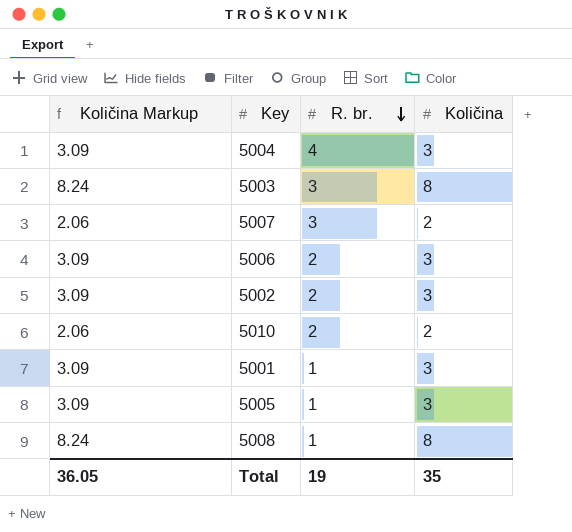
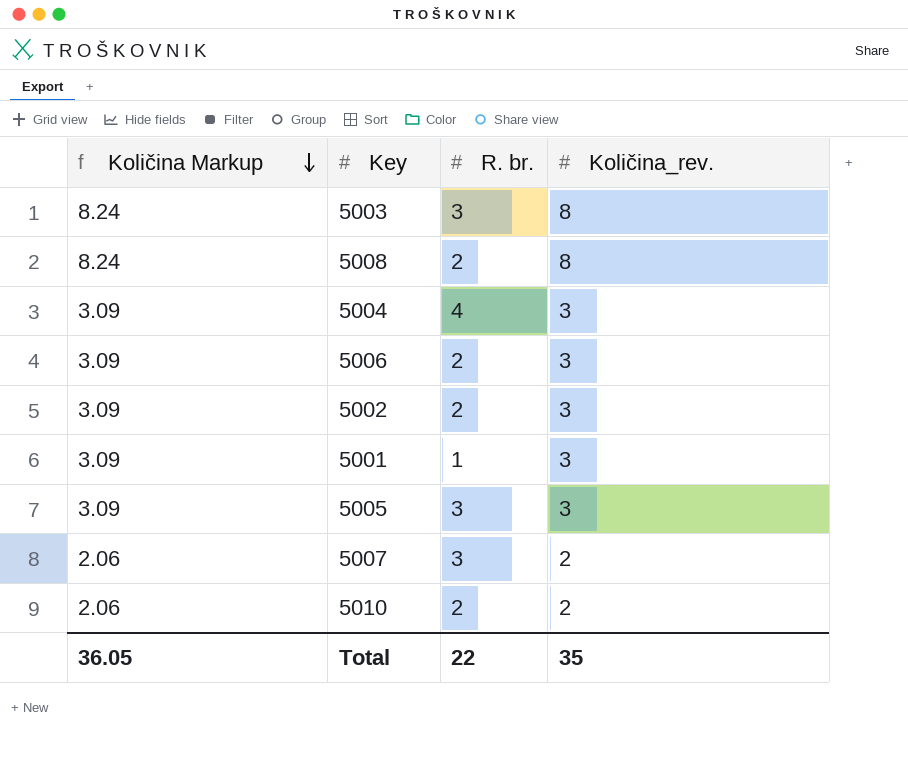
row order: R. br. descending -> Količina Markup descending
column name: Količina -> Količina_rev.
5008 | R. br.: 1 -> 2
5005 | R. br.: 1 -> 3
Total | R. br.: 19 -> 22

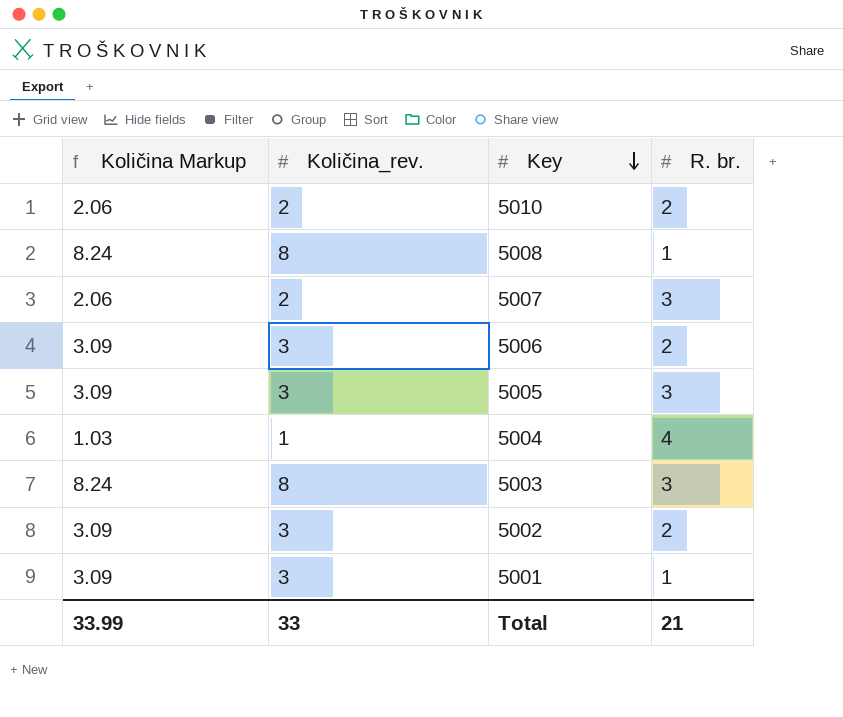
row order: Količina Markup descending -> Key descending
column Količina_rev. | position: 4 -> 2
5008 | R. br.: 2 -> 1
5004 | Količina Markup: 3.09 -> 1.03
5004 | Količina_rev.: 3 -> 1
Total | Količina Markup: 36.05 -> 33.99
Total | Količina_rev.: 35 -> 33
Total | R. br.: 22 -> 21

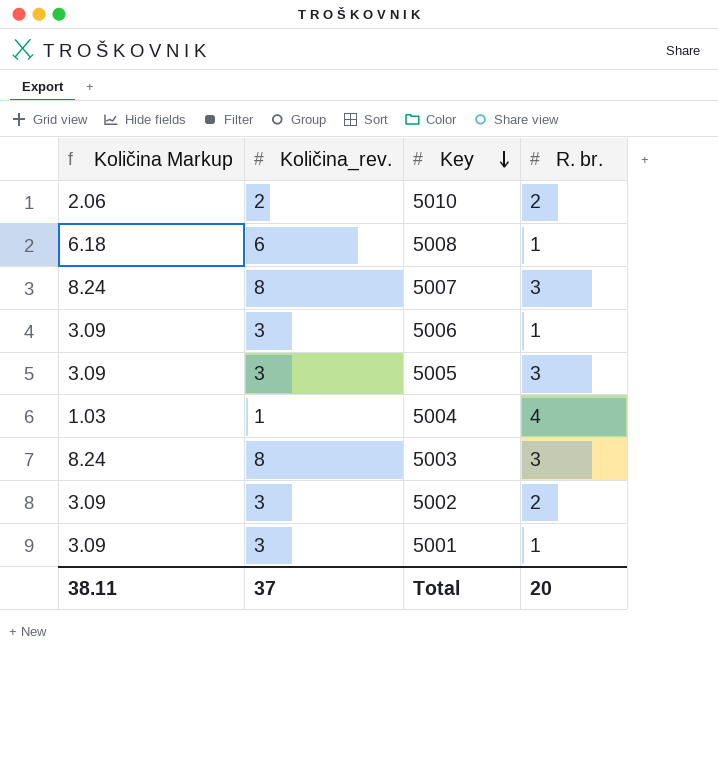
5008 | Količina Markup: 8.24 -> 6.18
5008 | Količina_rev.: 8 -> 6
5007 | Količina Markup: 2.06 -> 8.24
5007 | Količina_rev.: 2 -> 8
5006 | R. br.: 2 -> 1
Total | Količina Markup: 33.99 -> 38.11
Total | Količina_rev.: 33 -> 37
Total | R. br.: 21 -> 20

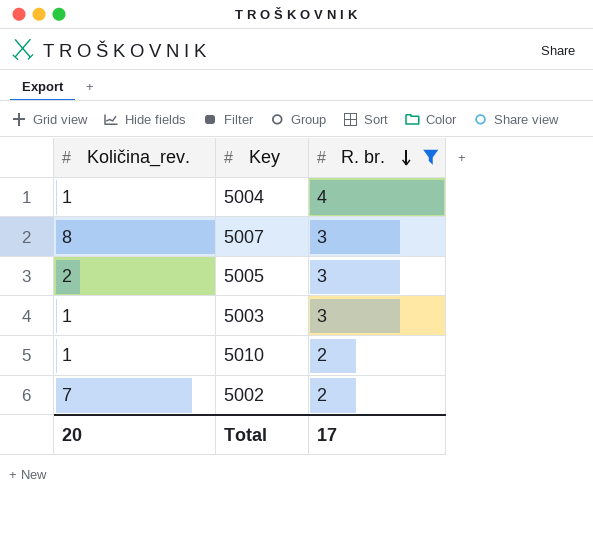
filter: none -> R. br. != 1
row order: Key descending -> R. br. descending
column Količina Markup | formula: [Količina_rev.] * 1.03 -> none
5005 | Količina_rev.: 3 -> 2
5003 | Količina_rev.: 8 -> 1
5010 | Količina_rev.: 2 -> 1
5002 | Količina_rev.: 3 -> 7
Total | Količina_rev.: 37 -> 20
Total | R. br.: 20 -> 17

